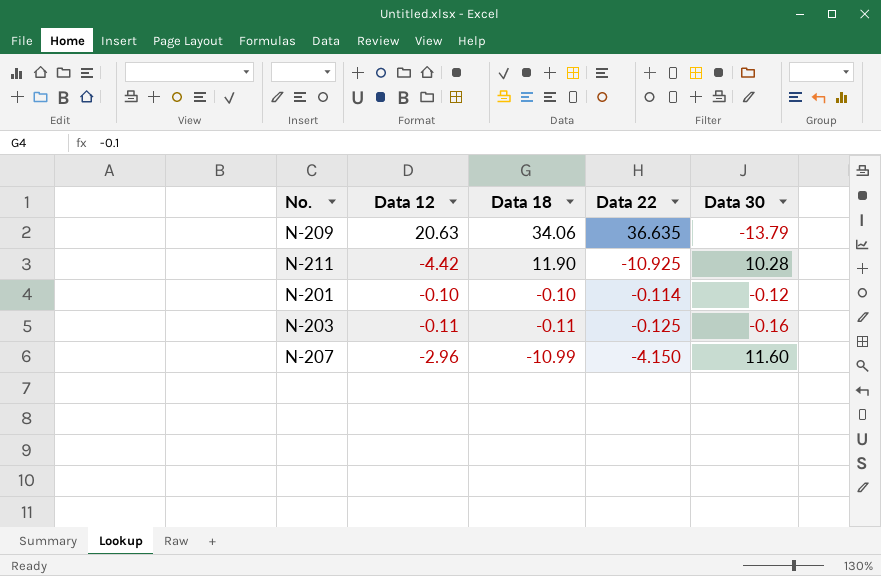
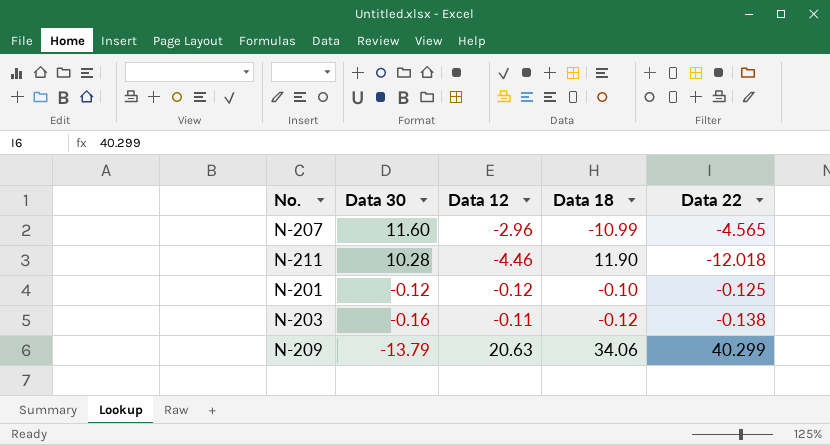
row order: Data 18 descending -> Data 30 descending
column Data 30 | position: 5 -> 2
N-207 | Data 22: -4.150 -> -4.565
N-211 | Data 12: -4.42 -> -4.46
N-211 | Data 22: -10.925 -> -12.018
N-201 | Data 12: -0.10 -> -0.12
N-201 | Data 22: -0.114 -> -0.125
N-203 | Data 18: -0.11 -> -0.12
N-203 | Data 22: -0.125 -> -0.138
N-209 | Data 22: 36.635 -> 40.299

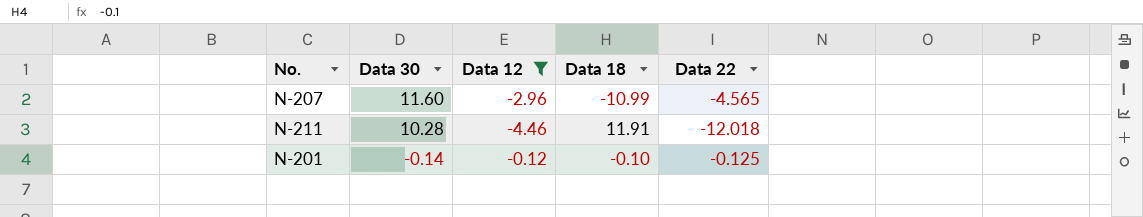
filter: none -> Data 12 <= -0.12
N-211 | Data 18: 11.90 -> 11.91
N-201 | Data 30: -0.12 -> -0.14

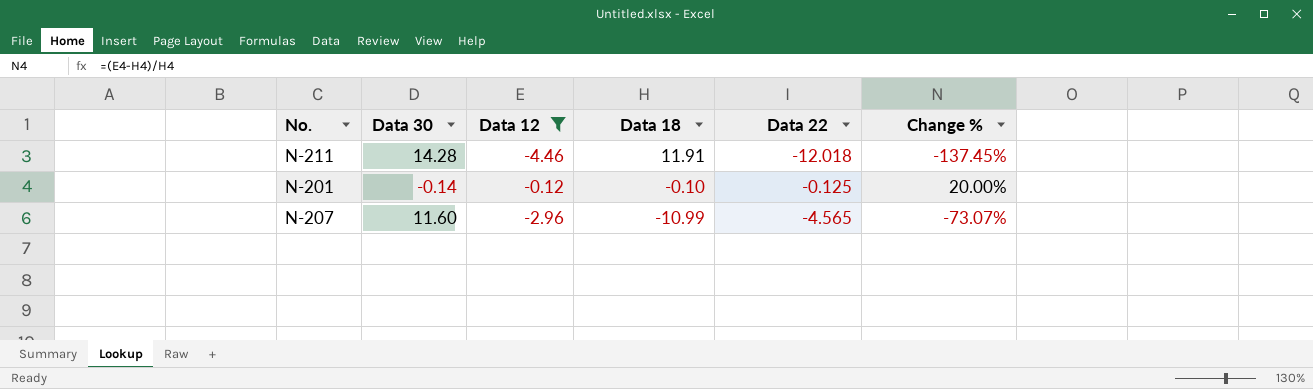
row order: Data 30 descending -> Data 18 descending
column Change % | formula: none -> ([Data 12] - [Data 18]) / [Data 18]
N-211 | Data 30: 10.28 -> 14.28

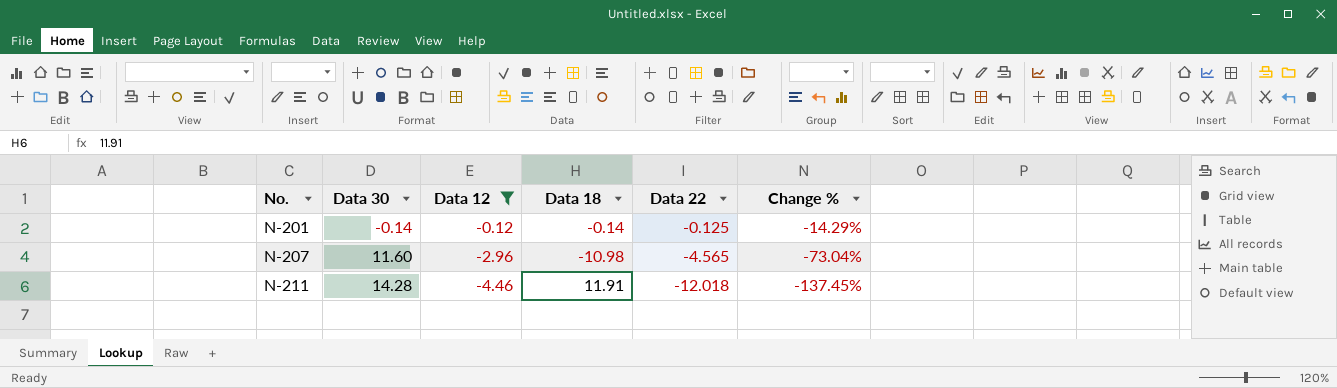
row order: Data 18 descending -> No. ascending
N-201 | Data 18: -0.10 -> -0.14
N-201 | Change %: 20.00% -> -14.29%
N-207 | Data 18: -10.99 -> -10.98
N-207 | Change %: -73.07% -> -73.04%

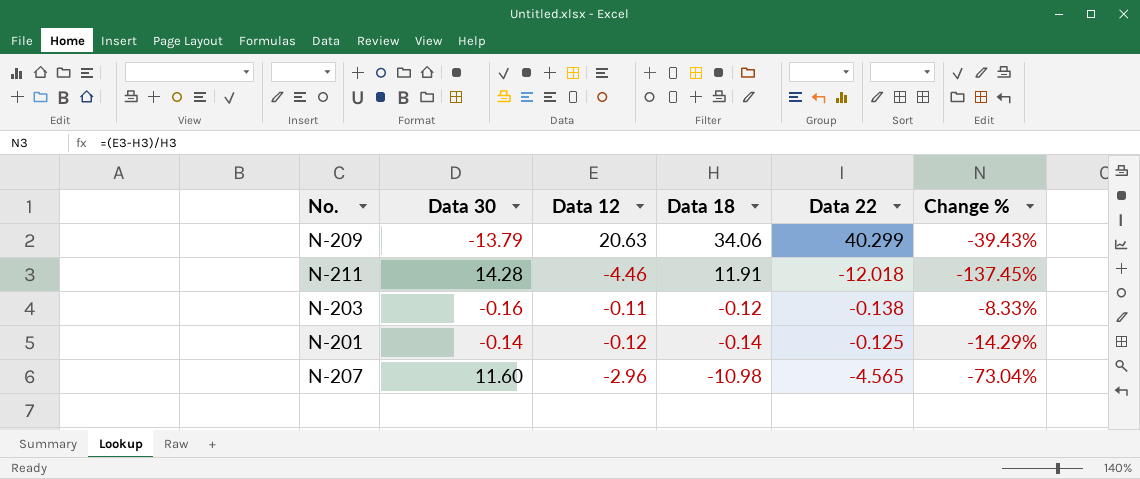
filter: Data 12 <= -0.12 -> none
row order: No. ascending -> Data 18 descending

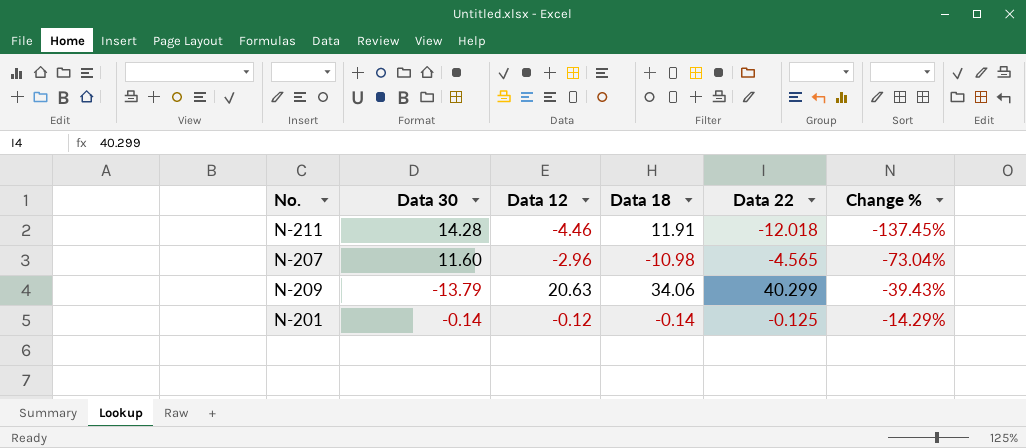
row order: Data 18 descending -> Change % ascending
row N-203: -0.16 | -0.11 | -0.12 | -0.138 | -8.33% -> none

